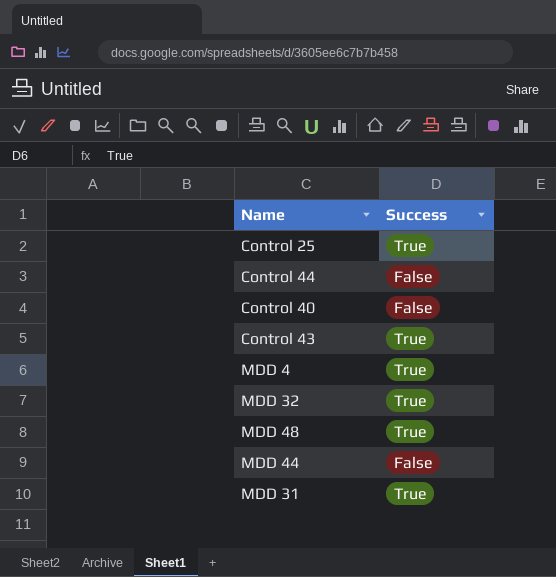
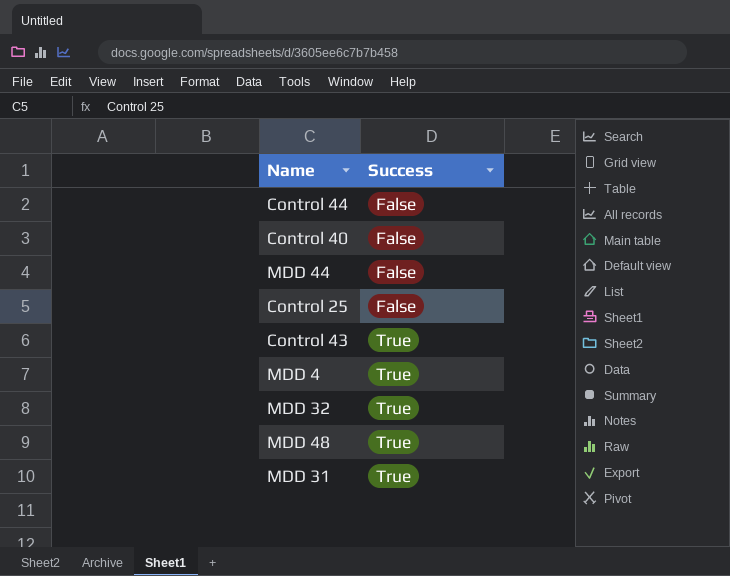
row order: none -> Success ascending
Control 25 | Success: True -> False

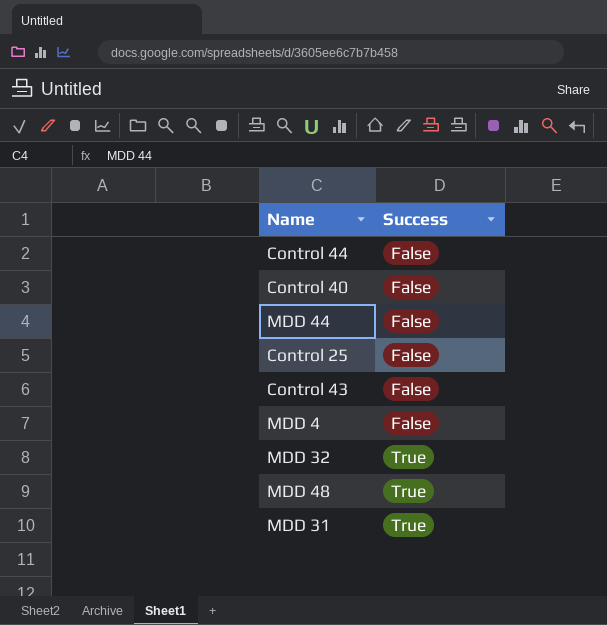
Control 43 | Success: True -> False
MDD 4 | Success: True -> False

